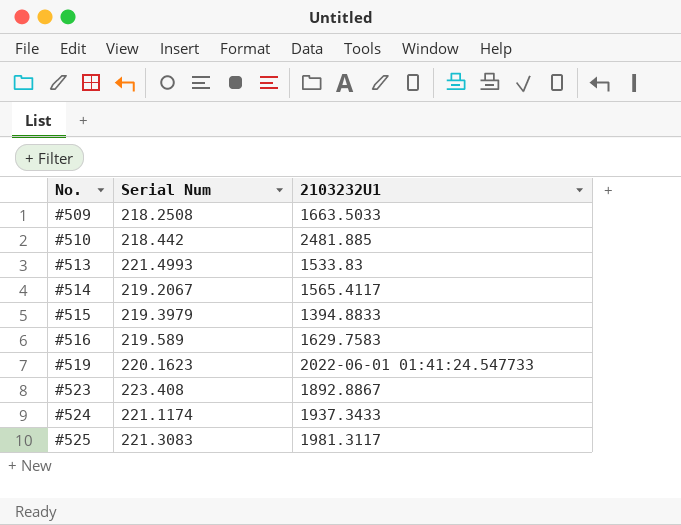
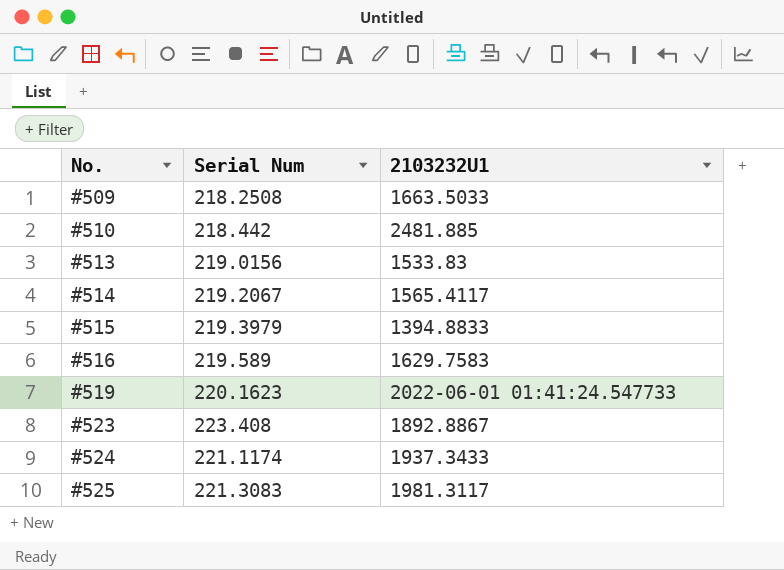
#513 | Serial Num: 221.4993 -> 219.0156

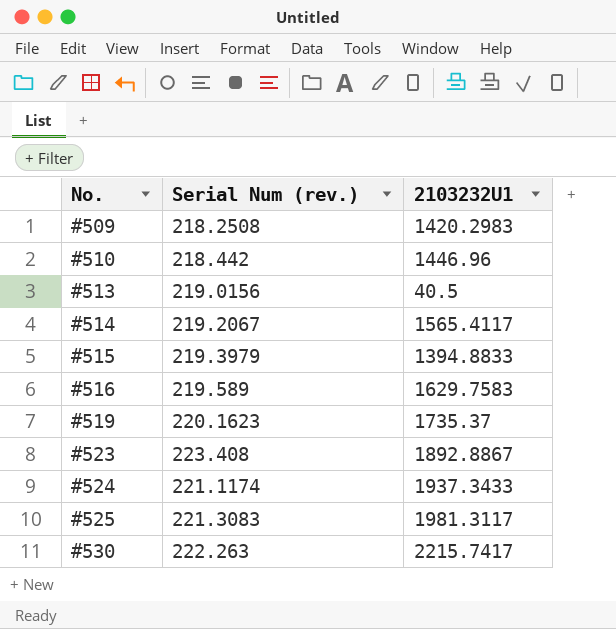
column name: Serial Num -> Serial Num (rev.)
#509 | 2103232U1: 1663.5033 -> 1420.2983
#510 | 2103232U1: 2481.885 -> 1446.96
#513 | 2103232U1: 1533.83 -> 40.5
#519 | 2103232U1: 2022-06-01 01:41:24.547733 -> 1735.37
row #530: none -> 222.263 | 2215.7417

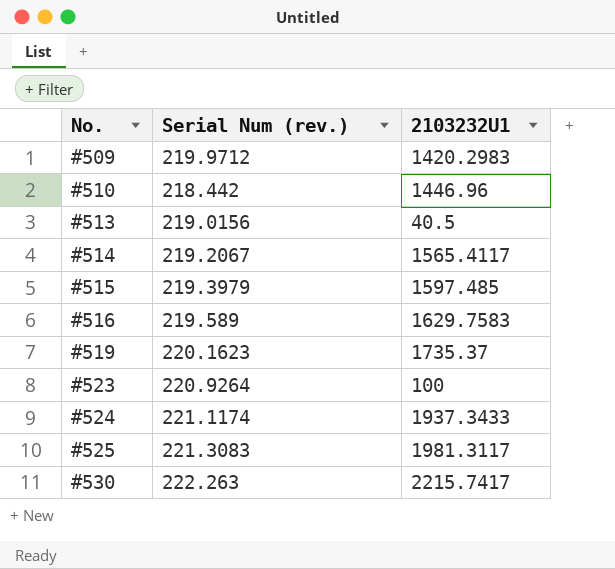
#509 | Serial Num (rev.): 218.2508 -> 219.9712
#515 | 2103232U1: 1394.8833 -> 1597.485
#523 | Serial Num (rev.): 223.408 -> 220.9264
#523 | 2103232U1: 1892.8867 -> 100

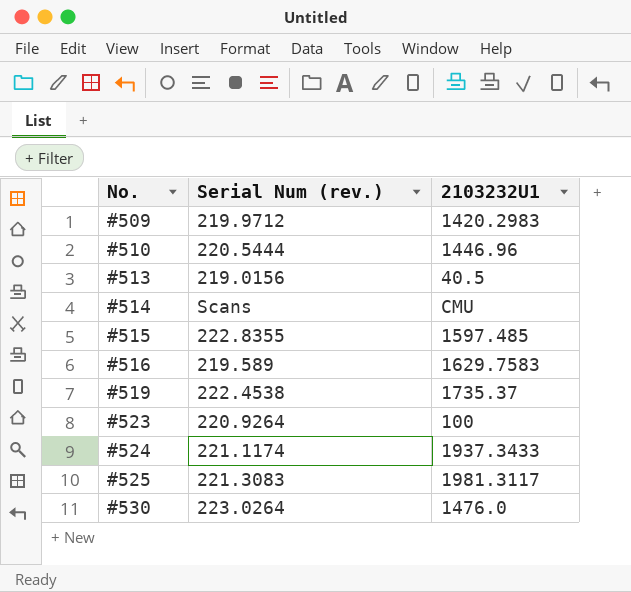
#510 | Serial Num (rev.): 218.442 -> 220.5444
#514 | Serial Num (rev.): 219.2067 -> Scans
#514 | 2103232U1: 1565.4117 -> CMU
#515 | Serial Num (rev.): 219.3979 -> 222.8355
#519 | Serial Num (rev.): 220.1623 -> 222.4538
#530 | Serial Num (rev.): 222.263 -> 223.0264
#530 | 2103232U1: 2215.7417 -> 1476.0

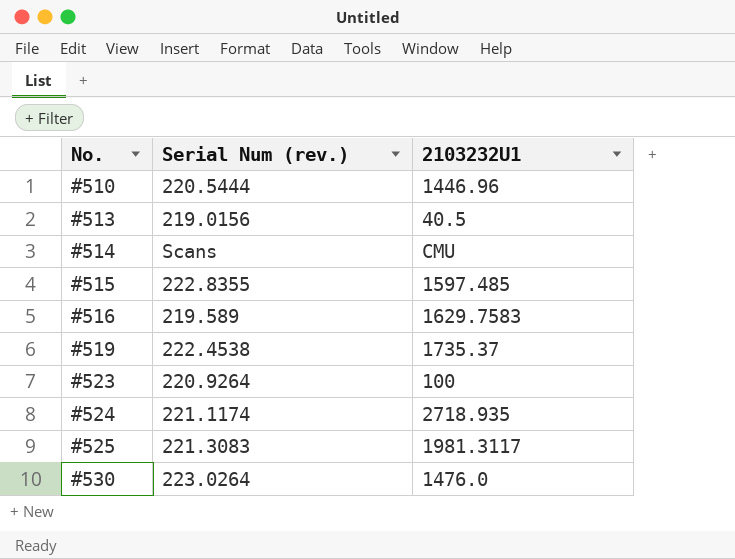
row #509: 219.9712 | 1420.2983 -> none
#524 | 2103232U1: 1937.3433 -> 2718.935

